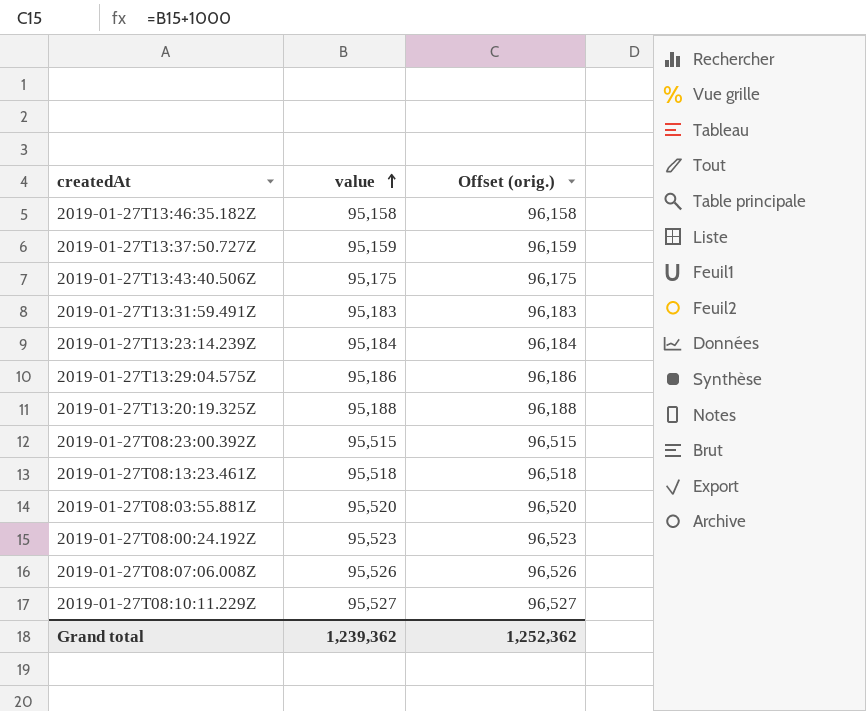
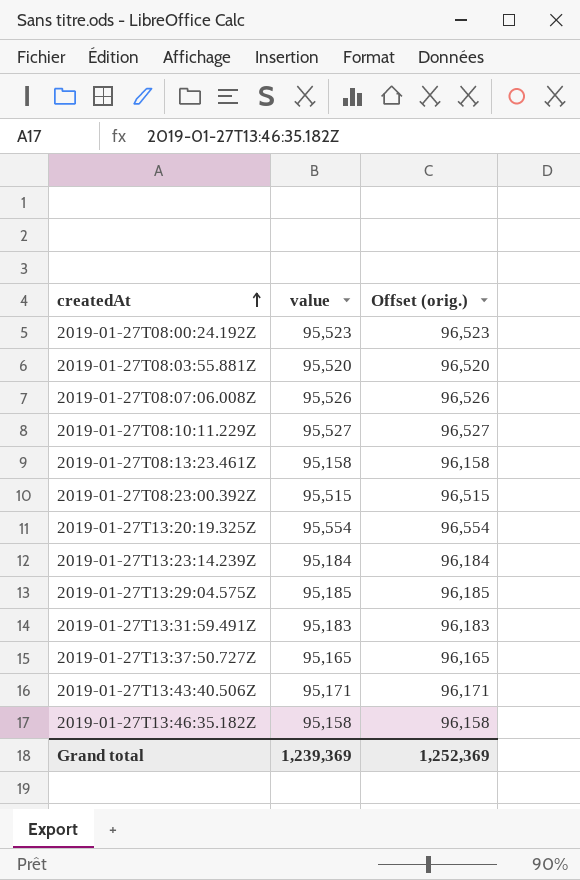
row order: value ascending -> createdAt ascending
2019-01-27T08:13:23.461Z | value: 95,518 -> 95,158
2019-01-27T08:13:23.461Z | Offset (orig.): 96,518 -> 96,158
2019-01-27T13:20:19.325Z | value: 95,188 -> 95,554
2019-01-27T13:20:19.325Z | Offset (orig.): 96,188 -> 96,554
2019-01-27T13:29:04.575Z | value: 95,186 -> 95,185
2019-01-27T13:29:04.575Z | Offset (orig.): 96,186 -> 96,185
2019-01-27T13:37:50.727Z | value: 95,159 -> 95,165
2019-01-27T13:37:50.727Z | Offset (orig.): 96,159 -> 96,165
2019-01-27T13:43:40.506Z | value: 95,175 -> 95,171
2019-01-27T13:43:40.506Z | Offset (orig.): 96,175 -> 96,171
Grand total | value: 1,239,362 -> 1,239,369
Grand total | Offset (orig.): 1,252,362 -> 1,252,369

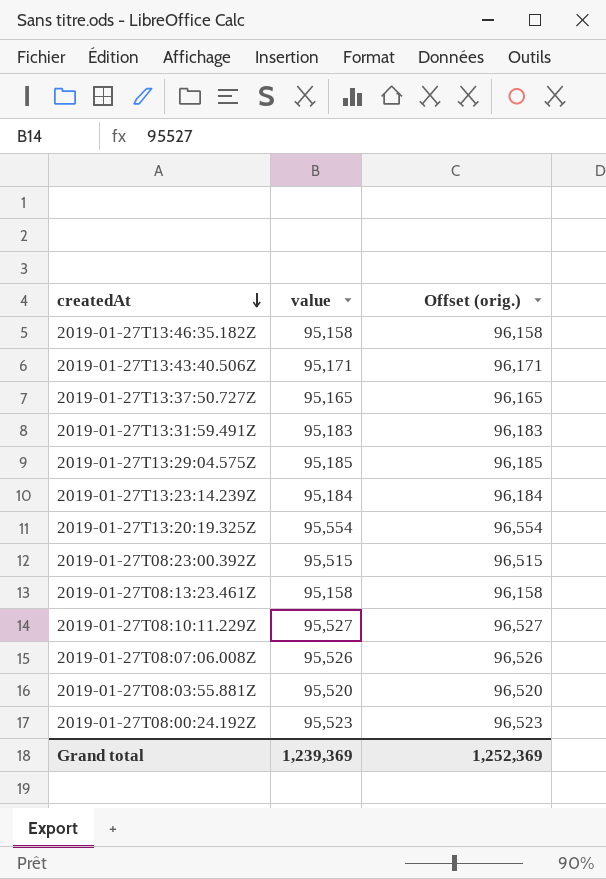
row order: createdAt ascending -> createdAt descending

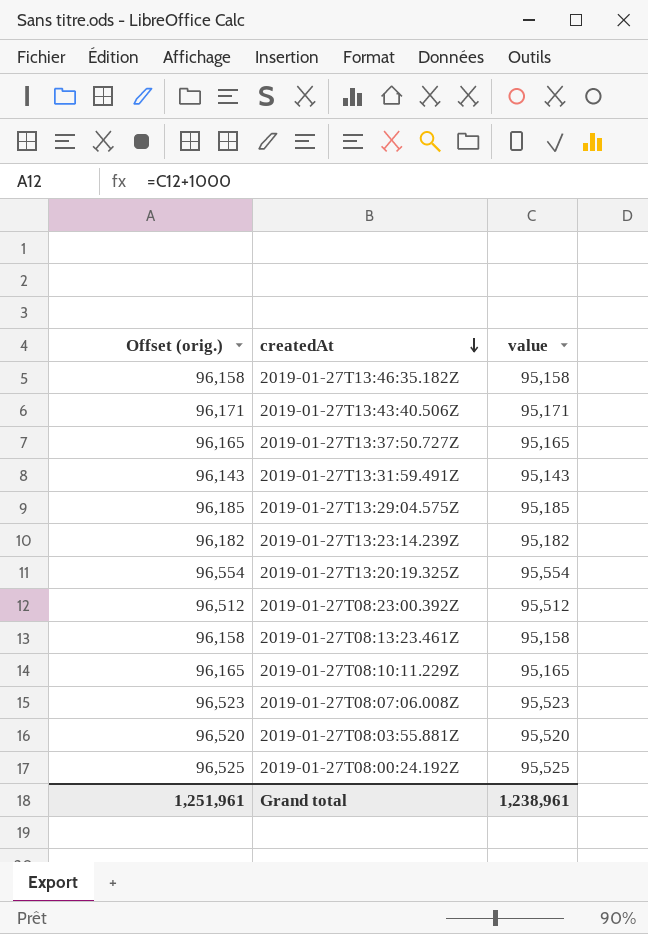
column Offset (orig.) | position: 3 -> 1
2019-01-27T13:31:59.491Z | Offset (orig.): 96,183 -> 96,143
2019-01-27T13:31:59.491Z | value: 95,183 -> 95,143
2019-01-27T13:23:14.239Z | Offset (orig.): 96,184 -> 96,182
2019-01-27T13:23:14.239Z | value: 95,184 -> 95,182
2019-01-27T08:23:00.392Z | Offset (orig.): 96,515 -> 96,512
2019-01-27T08:23:00.392Z | value: 95,515 -> 95,512
2019-01-27T08:10:11.229Z | Offset (orig.): 96,527 -> 96,165
2019-01-27T08:10:11.229Z | value: 95,527 -> 95,165
2019-01-27T08:07:06.008Z | Offset (orig.): 96,526 -> 96,523
2019-01-27T08:07:06.008Z | value: 95,526 -> 95,523
2019-01-27T08:00:24.192Z | Offset (orig.): 96,523 -> 96,525
2019-01-27T08:00:24.192Z | value: 95,523 -> 95,525
Grand total | Offset (orig.): 1,252,369 -> 1,251,961
Grand total | value: 1,239,369 -> 1,238,961

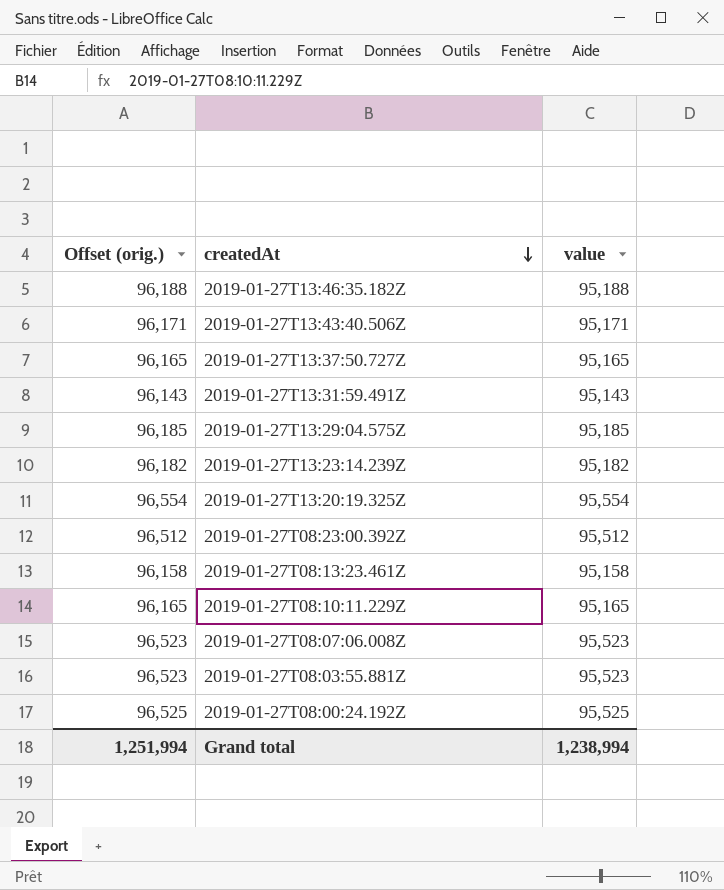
2019-01-27T13:46:35.182Z | Offset (orig.): 96,158 -> 96,188
2019-01-27T13:46:35.182Z | value: 95,158 -> 95,188
2019-01-27T08:03:55.881Z | Offset (orig.): 96,520 -> 96,523
2019-01-27T08:03:55.881Z | value: 95,520 -> 95,523
Grand total | Offset (orig.): 1,251,961 -> 1,251,994
Grand total | value: 1,238,961 -> 1,238,994

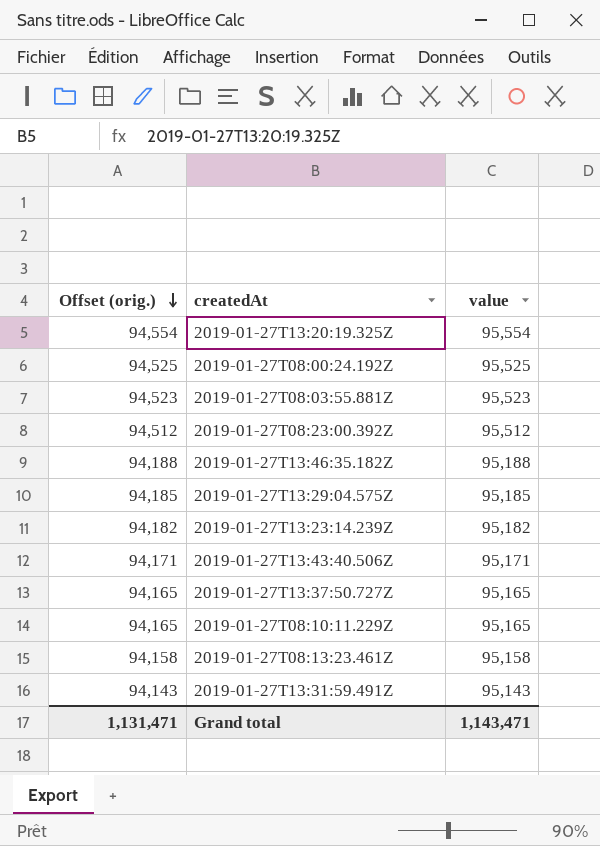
row order: createdAt descending -> Offset (orig.) descending
column Offset (orig.) | formula: [value] + 1000 -> [value] - 1000
row 2019-01-27T08:07:06.008Z: 96,523 | 95,523 -> none
Grand total | Offset (orig.): 1,251,994 -> 1,131,471
Grand total | value: 1,238,994 -> 1,143,471

